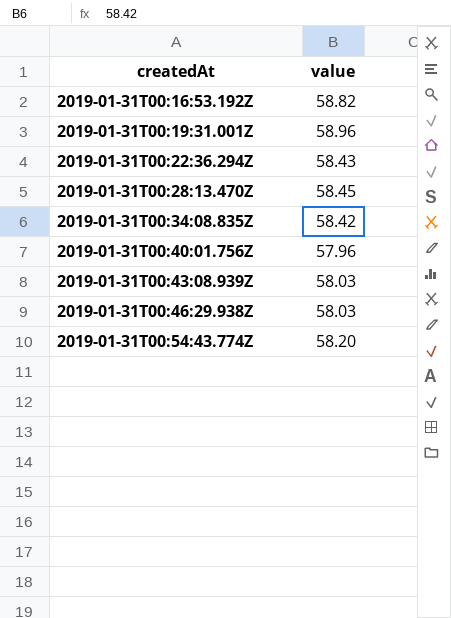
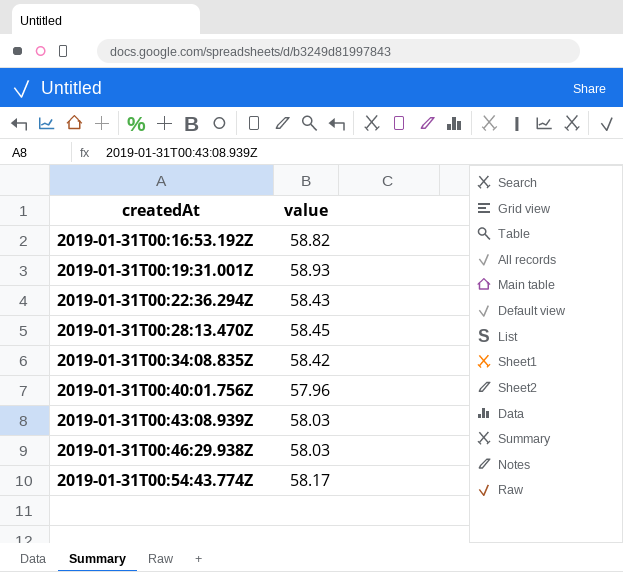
2019-01-31T00:19:31.001Z | value: 58.96 -> 58.93
2019-01-31T00:54:43.774Z | value: 58.20 -> 58.17

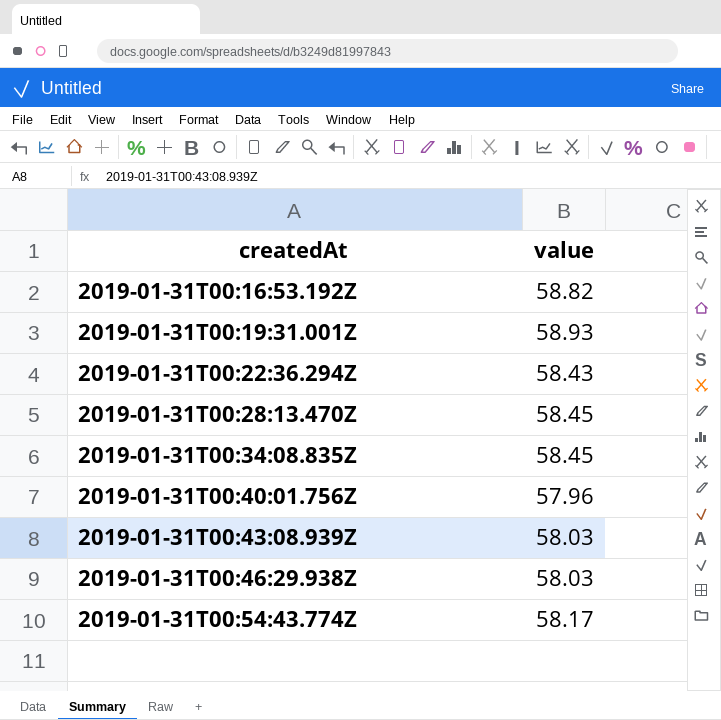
2019-01-31T00:34:08.835Z | value: 58.42 -> 58.45

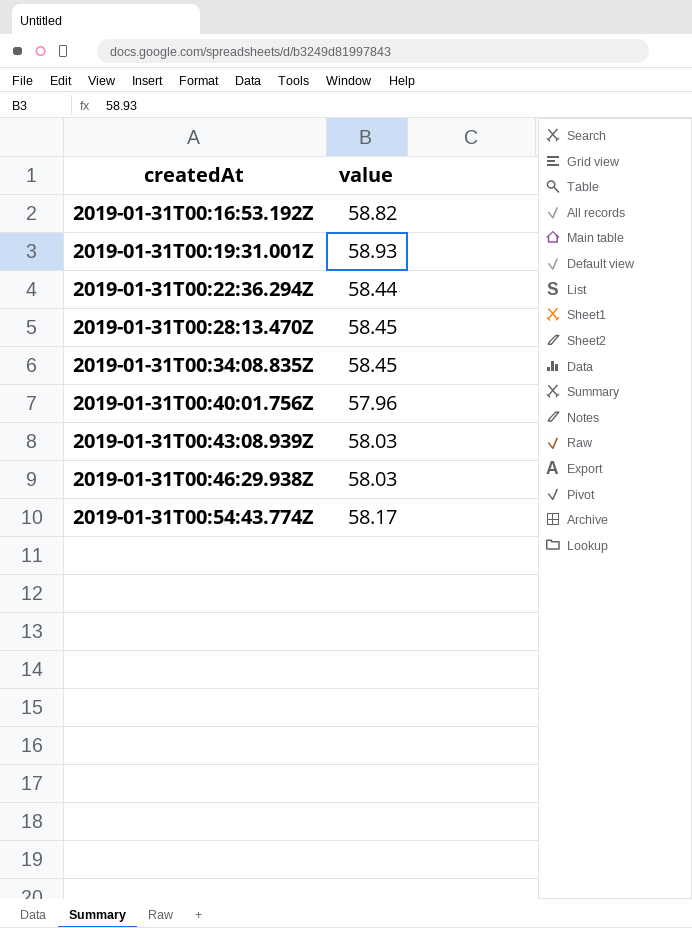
2019-01-31T00:22:36.294Z | value: 58.43 -> 58.44

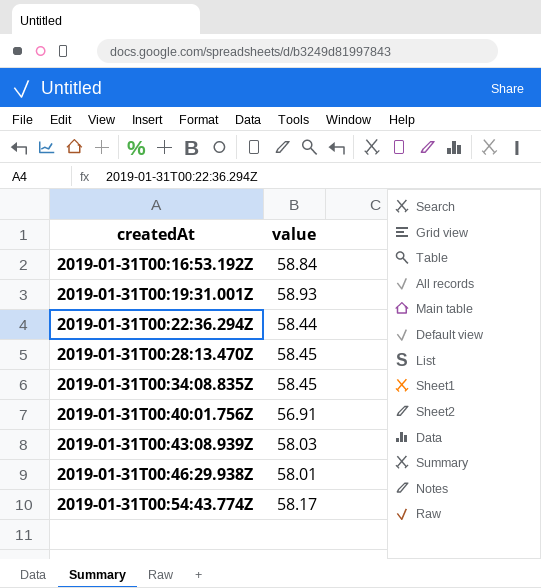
2019-01-31T00:16:53.192Z | value: 58.82 -> 58.84
2019-01-31T00:40:01.756Z | value: 57.96 -> 56.91
2019-01-31T00:46:29.938Z | value: 58.03 -> 58.01

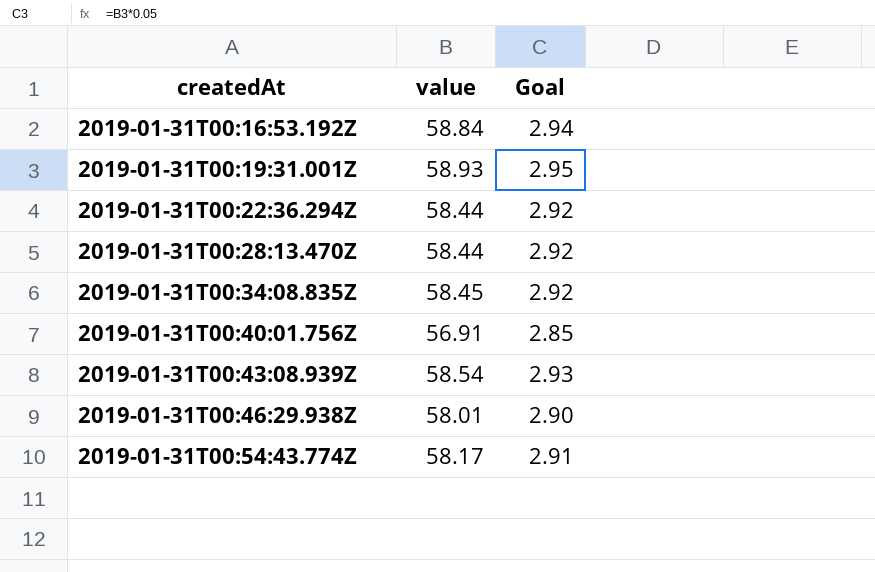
column Goal | formula: none -> [value] * 0.05
2019-01-31T00:28:13.470Z | value: 58.45 -> 58.44
2019-01-31T00:43:08.939Z | value: 58.03 -> 58.54

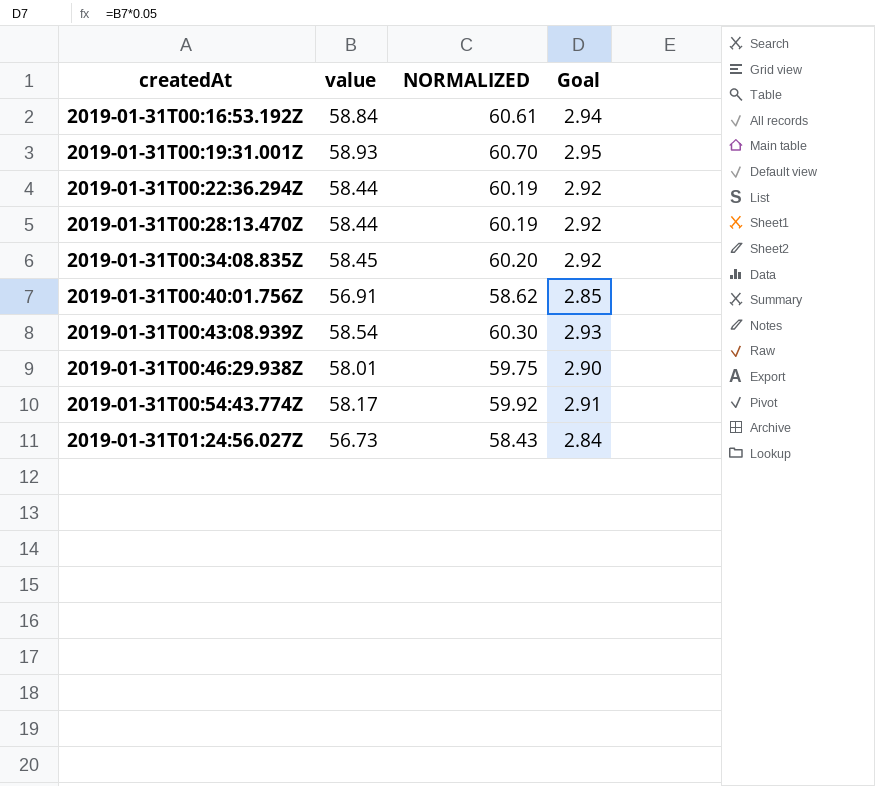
column NORMALIZED | formula: none -> [value] * 1.03
row 2019-01-31T01:24:56.027Z: none -> 56.73 | 58.43 | 2.84

